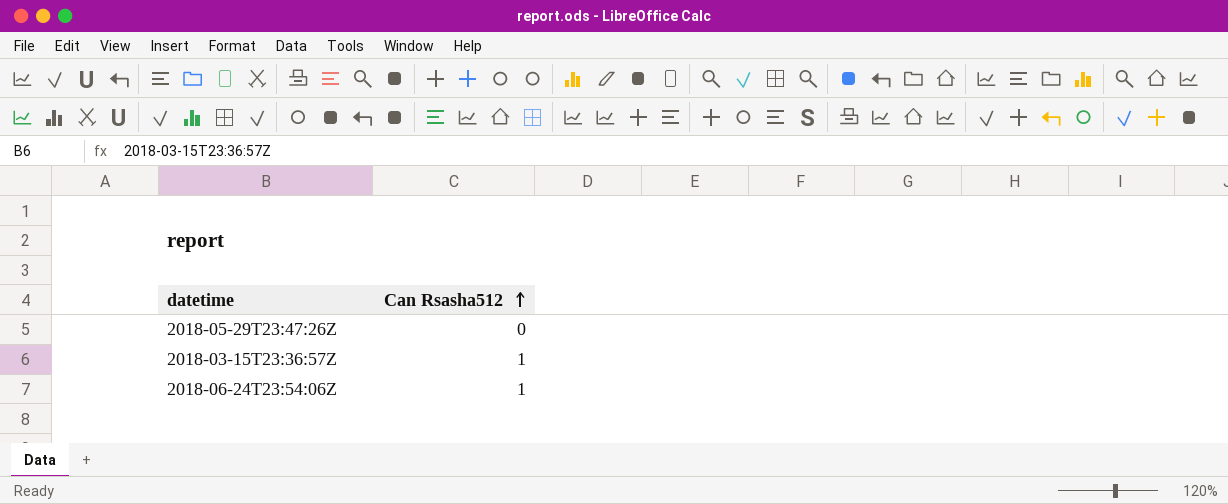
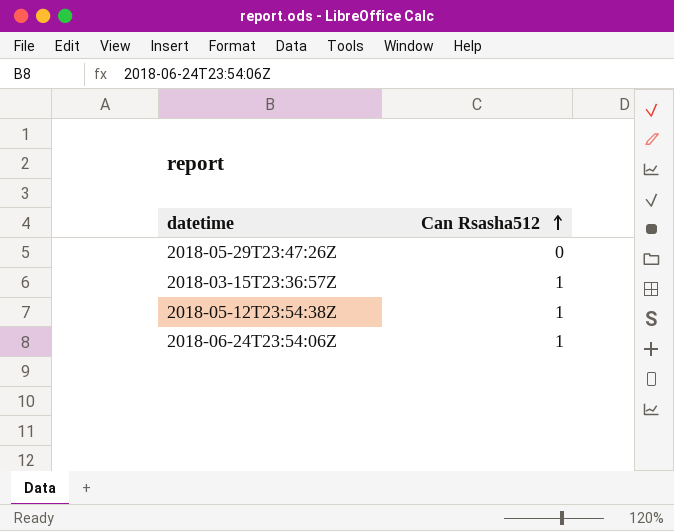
row 2018-05-12T23:54:38Z: none -> 1

